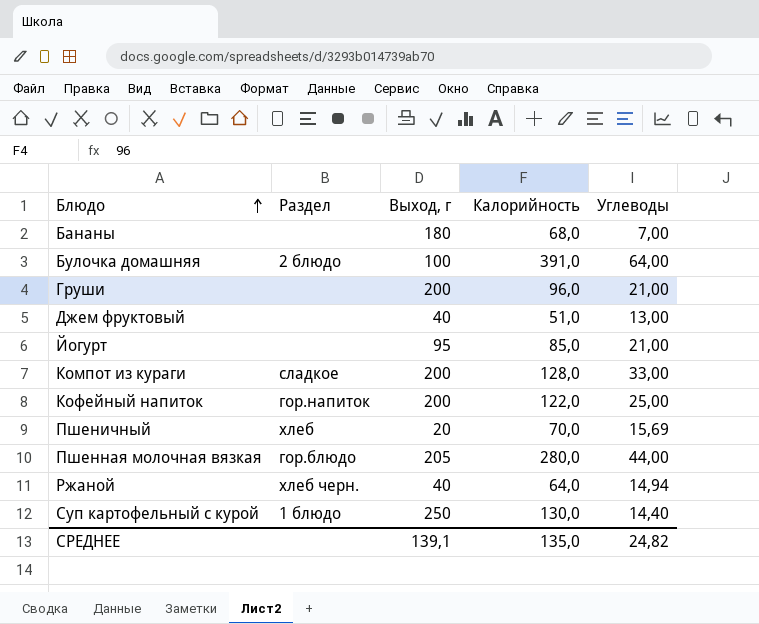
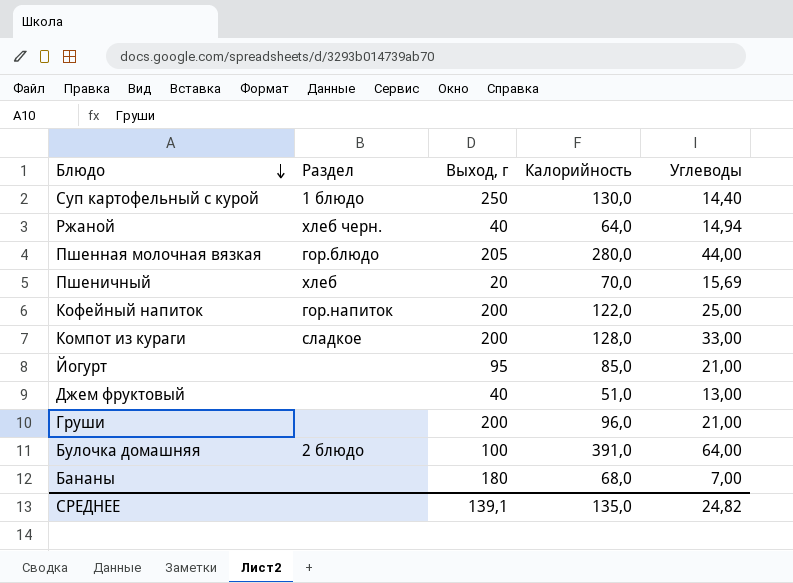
row order: Блюдо ascending -> Блюдо descending

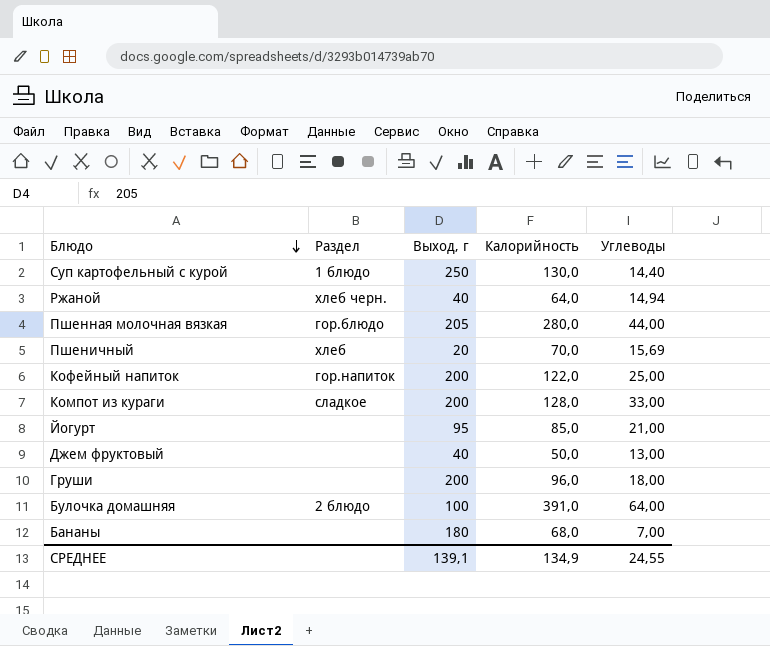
Джем фруктовый | Калорийность: 51,0 -> 50,0
Груши | Углеводы: 21,00 -> 18,00
СРЕДНЕЕ | Калорийность: 135,0 -> 134,9
СРЕДНЕЕ | Углеводы: 24,82 -> 24,55

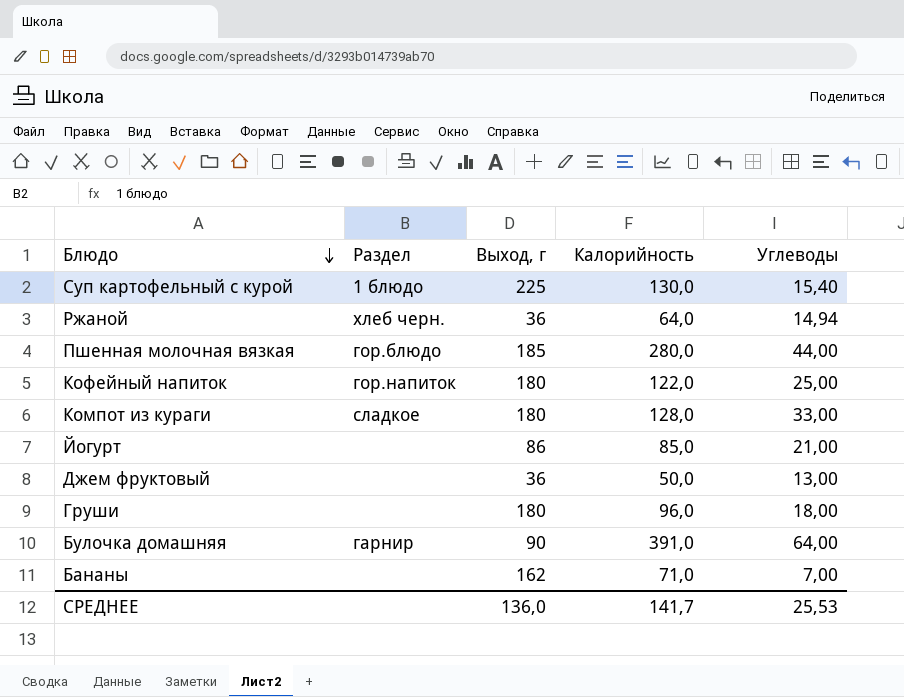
row Пшеничный: хлеб | 20 | 70,0 | 15,69 -> none
Суп картофельный с курой | Выход, г: 250 -> 225
Суп картофельный с курой | Углеводы: 14,40 -> 15,40
Ржаной | Выход, г: 40 -> 36
Пшенная молочная вязкая | Выход, г: 205 -> 185
Кофейный напиток | Выход, г: 200 -> 180
Компот из кураги | Выход, г: 200 -> 180
Йогурт | Выход, г: 95 -> 86
Джем фруктовый | Выход, г: 40 -> 36
Груши | Выход, г: 200 -> 180
Булочка домашняя | Раздел: 2 блюдо -> гарнир
Булочка домашняя | Выход, г: 100 -> 90
Бананы | Выход, г: 180 -> 162
Бананы | Калорийность: 68,0 -> 71,0
СРЕДНЕЕ | Выход, г: 139,1 -> 136,0
СРЕДНЕЕ | Калорийность: 134,9 -> 141,7
СРЕДНЕЕ | Углеводы: 24,55 -> 25,53

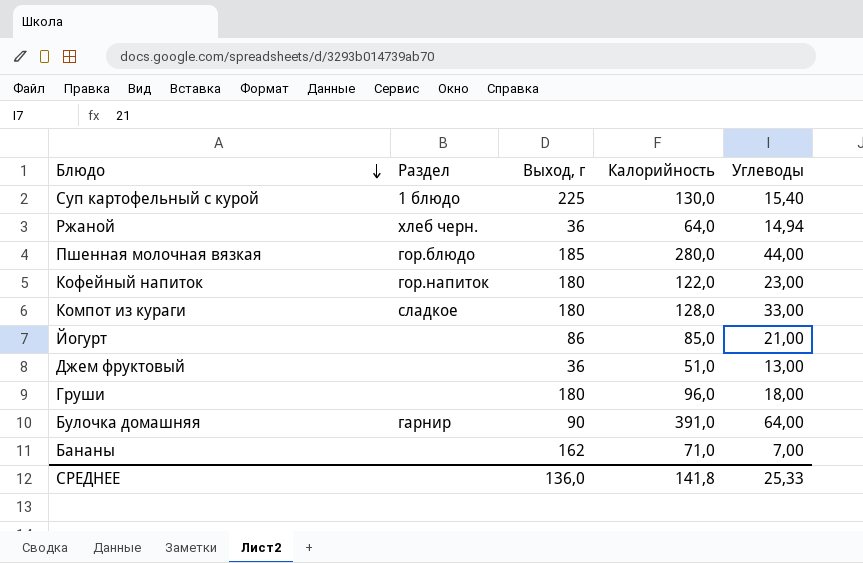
Кофейный напиток | Углеводы: 25,00 -> 23,00
Джем фруктовый | Калорийность: 50,0 -> 51,0
СРЕДНЕЕ | Калорийность: 141,7 -> 141,8
СРЕДНЕЕ | Углеводы: 25,53 -> 25,33

